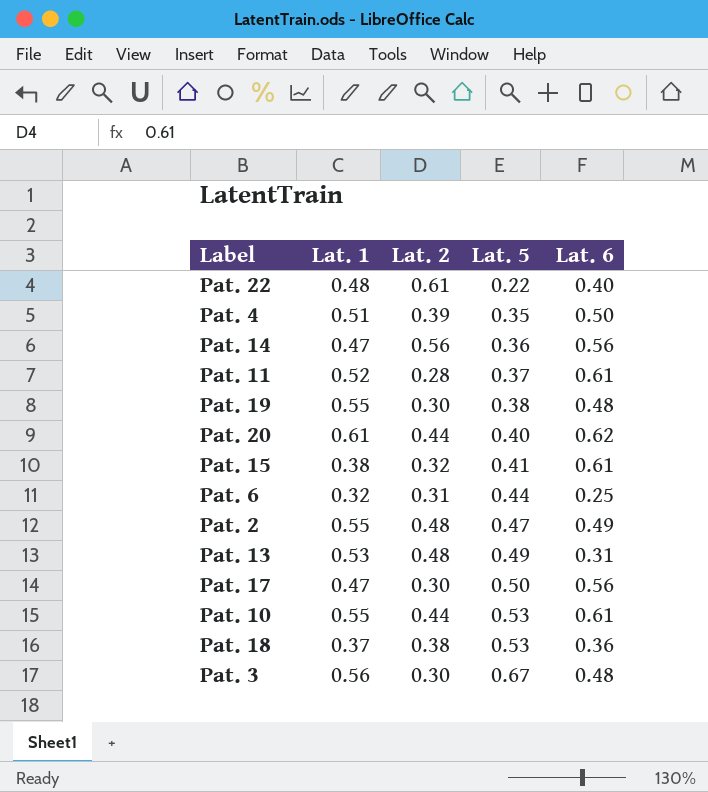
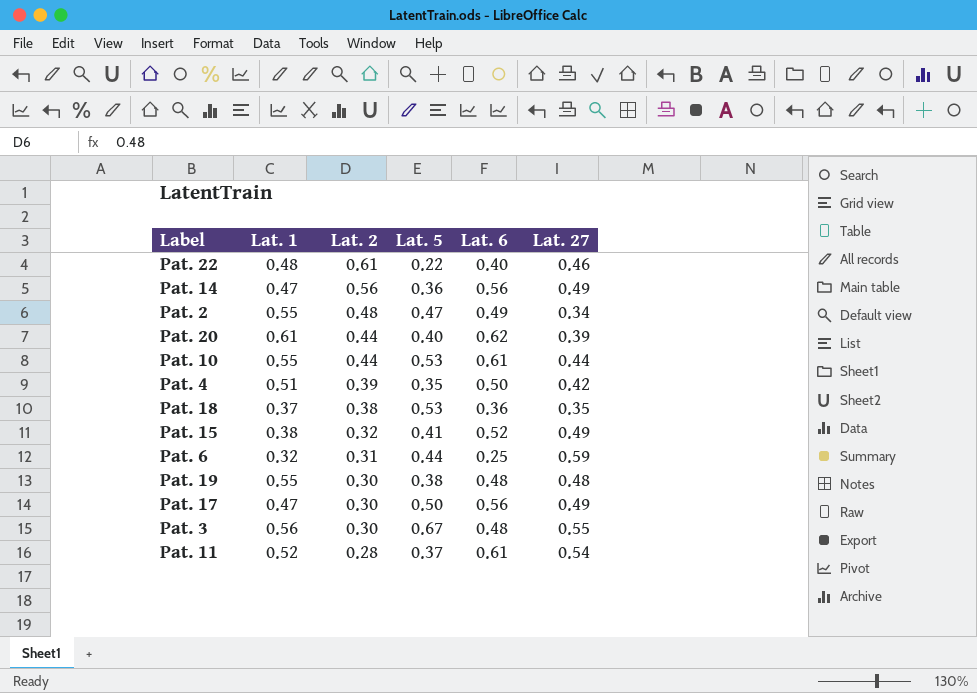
row order: Lat. 5 ascending -> Lat. 2 descending
column Lat. 27 | position: none -> 6
row Pat. 13: 0.53 | 0.48 | 0.49 | 0.31 -> none
Pat. 15 | Lat. 6: 0.61 -> 0.52

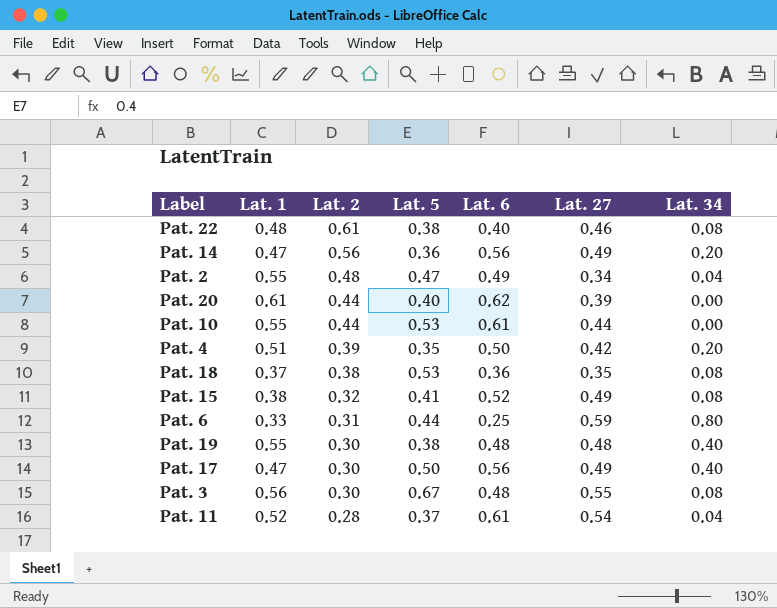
column Lat. 34 | position: none -> 7
Pat. 22 | Lat. 5: 0.22 -> 0.38
Pat. 6 | Lat. 1: 0.32 -> 0.33

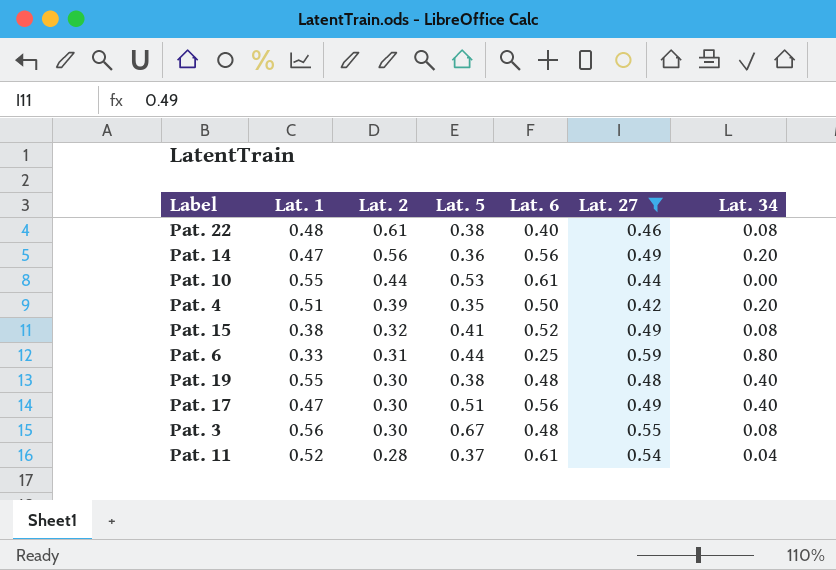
filter: none -> Lat. 27 >= 0.42
Pat. 17 | Lat. 5: 0.50 -> 0.51

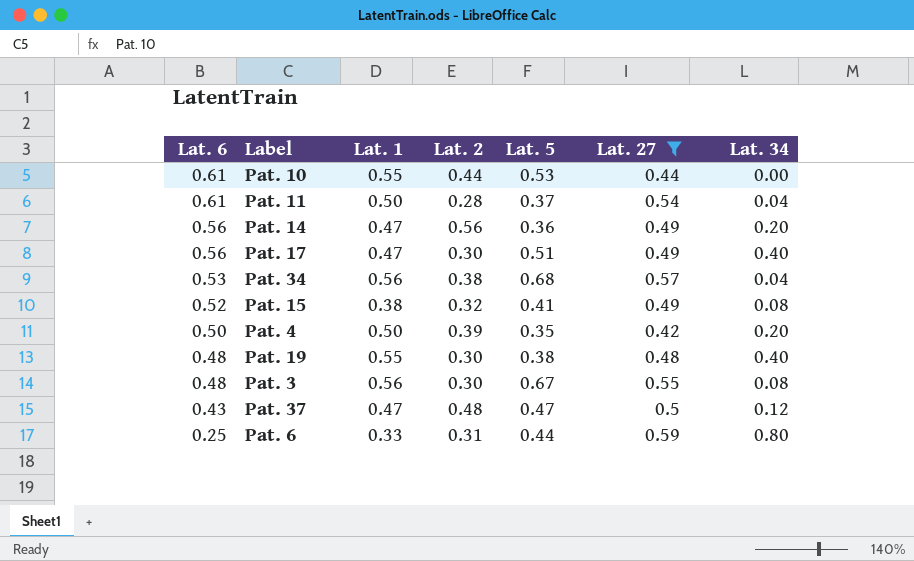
row order: Lat. 2 descending -> Lat. 6 descending
column Lat. 6 | position: 5 -> 1
row Pat. 22: 0.48 | 0.61 | 0.38 | 0.40 | 0.46 | 0.08 -> none
Pat. 11 | Lat. 1: 0.52 -> 0.50
row Pat. 34: none -> 0.53 | 0.56 | 0.38 | 0.68 | 0.57 | 0.04
Pat. 4 | Lat. 1: 0.51 -> 0.50
row Pat. 37: none -> 0.43 | 0.47 | 0.48 | 0.47 | 0.5 | 0.12

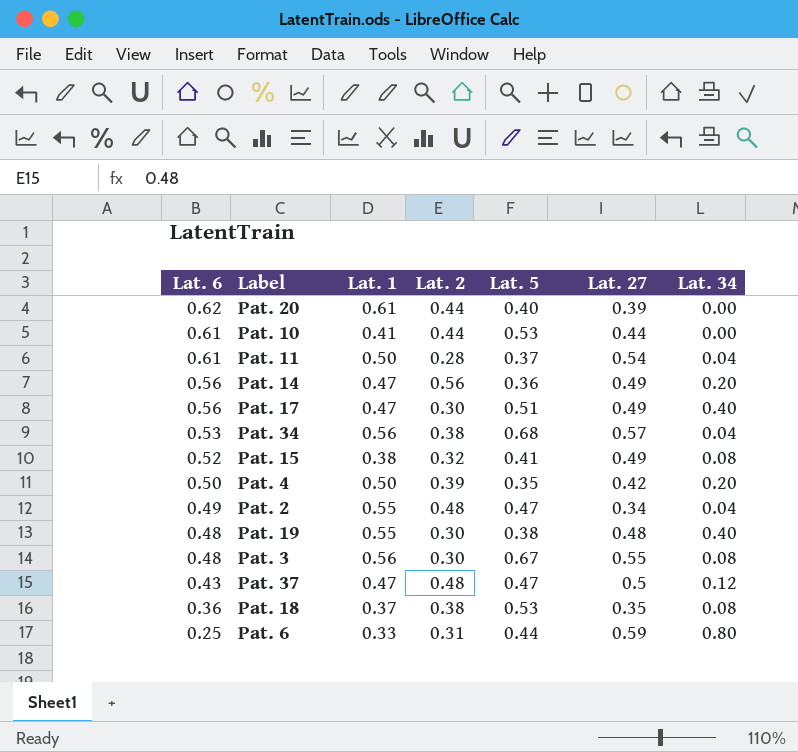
filter: Lat. 27 >= 0.42 -> none
Pat. 10 | Lat. 1: 0.55 -> 0.41

